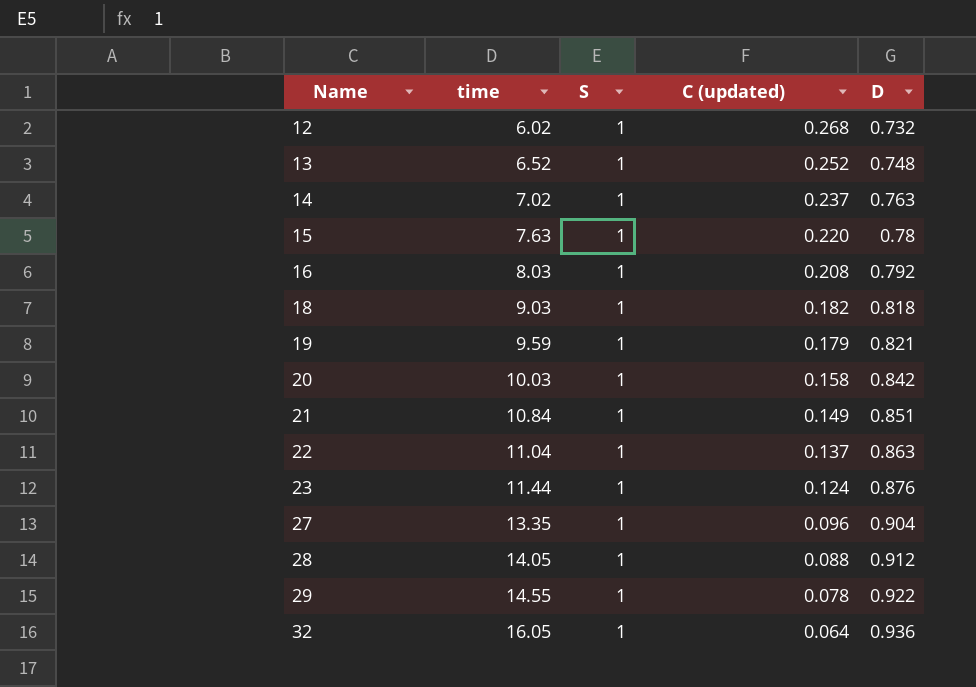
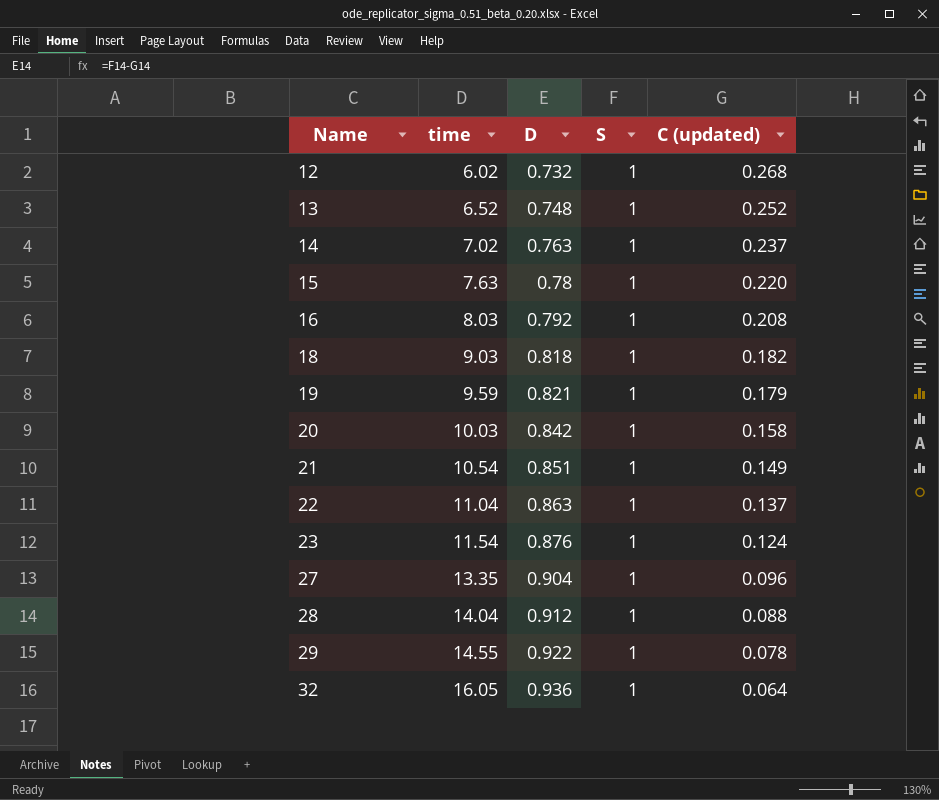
column D | position: 5 -> 3
21 | time: 10.84 -> 10.54
23 | time: 11.44 -> 11.54
28 | time: 14.05 -> 14.04

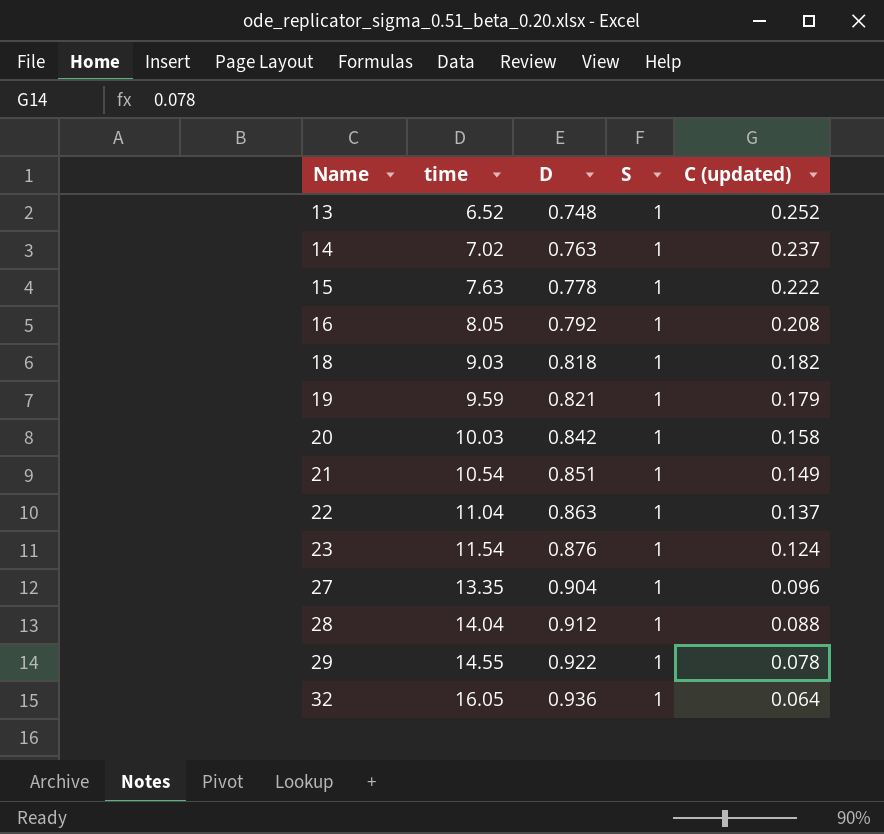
row 12: 6.02 | 0.732 | 1 | 0.268 -> none
15 | D: 0.78 -> 0.778
15 | C (updated): 0.220 -> 0.222
16 | time: 8.03 -> 8.05

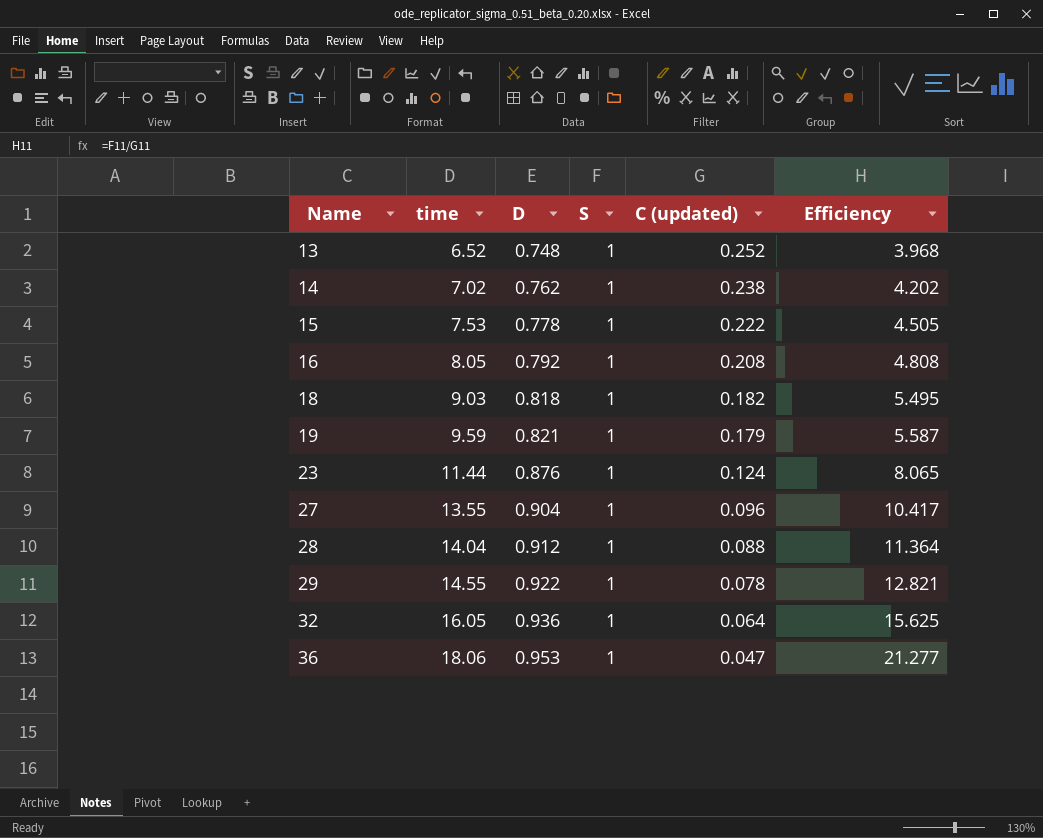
column Efficiency | formula: none -> [S] / [C (updated)]
row 20: 10.03 | 0.842 | 1 | 0.158 -> none
row 21: 10.54 | 0.851 | 1 | 0.149 -> none
row 22: 11.04 | 0.863 | 1 | 0.137 -> none
14 | D: 0.763 -> 0.762
14 | C (updated): 0.237 -> 0.238
15 | time: 7.63 -> 7.53
23 | time: 11.54 -> 11.44
27 | time: 13.35 -> 13.55
row 36: none -> 18.06 | 0.953 | 1 | 0.047 | 21.277

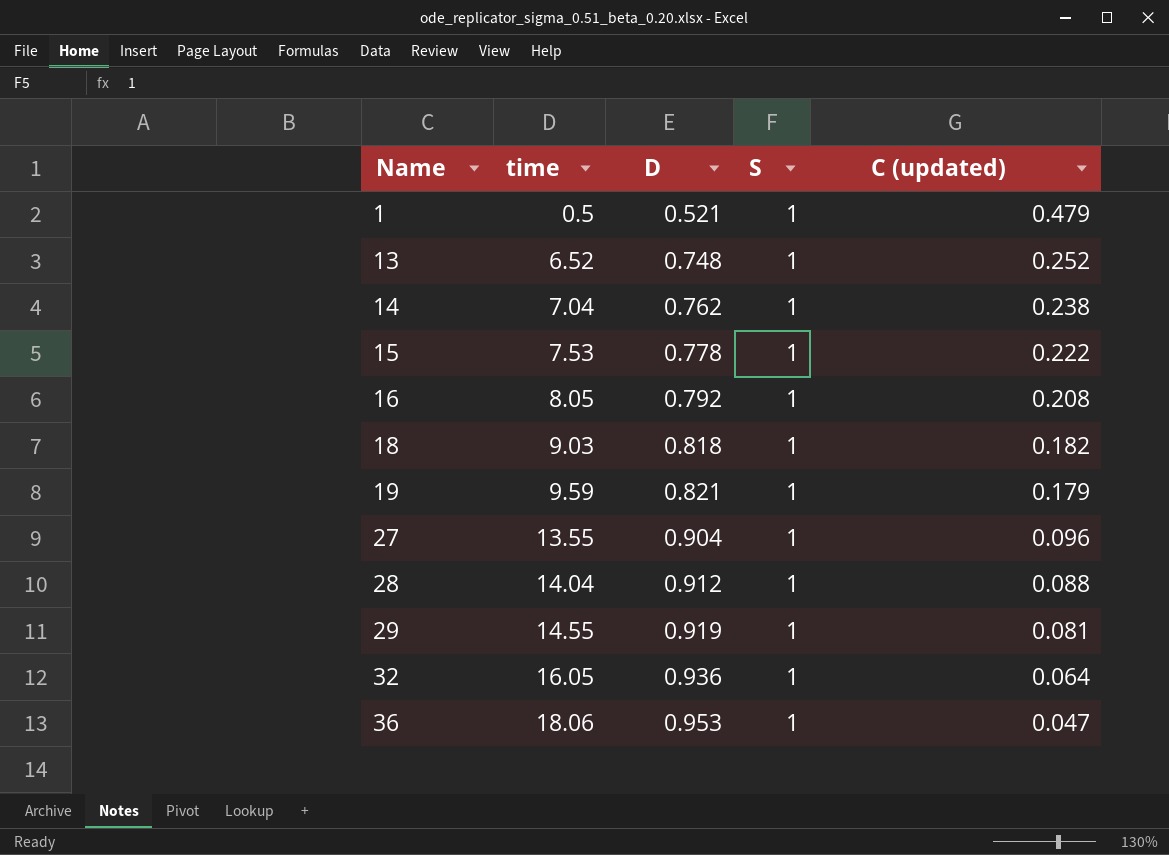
column Efficiency | formula: [S] / [C (updated)] -> none
row 23: 11.44 | 0.876 | 1 | 0.124 | 8.065 -> none
row 1: none -> 0.5 | 0.521 | 1 | 0.479
14 | time: 7.02 -> 7.04
29 | D: 0.922 -> 0.919
29 | C (updated): 0.078 -> 0.081

